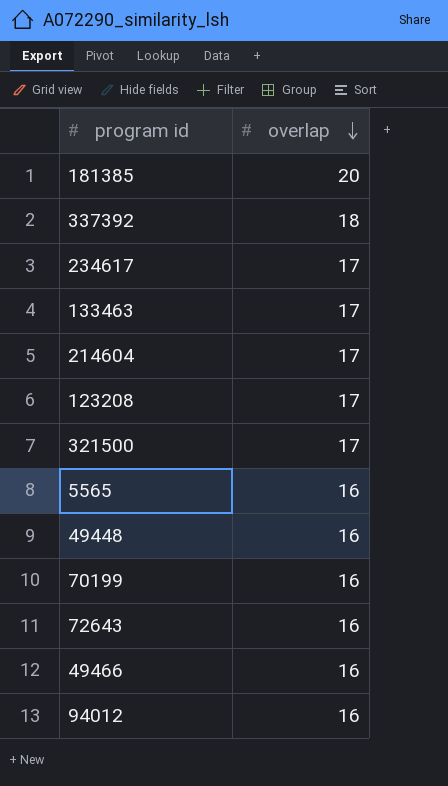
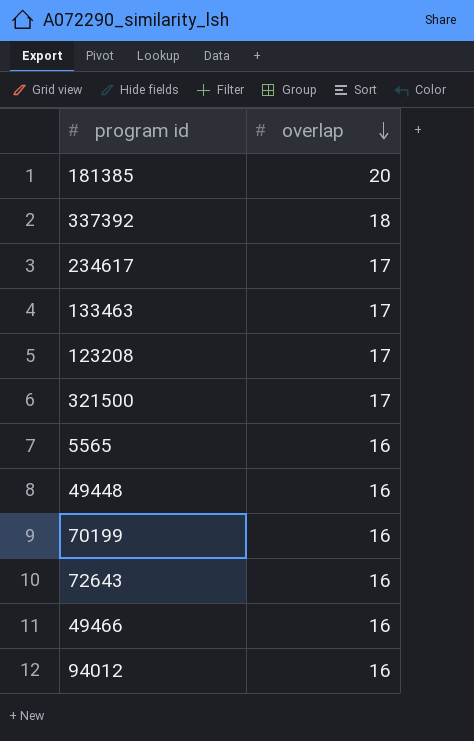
row 214604: 17 -> none

